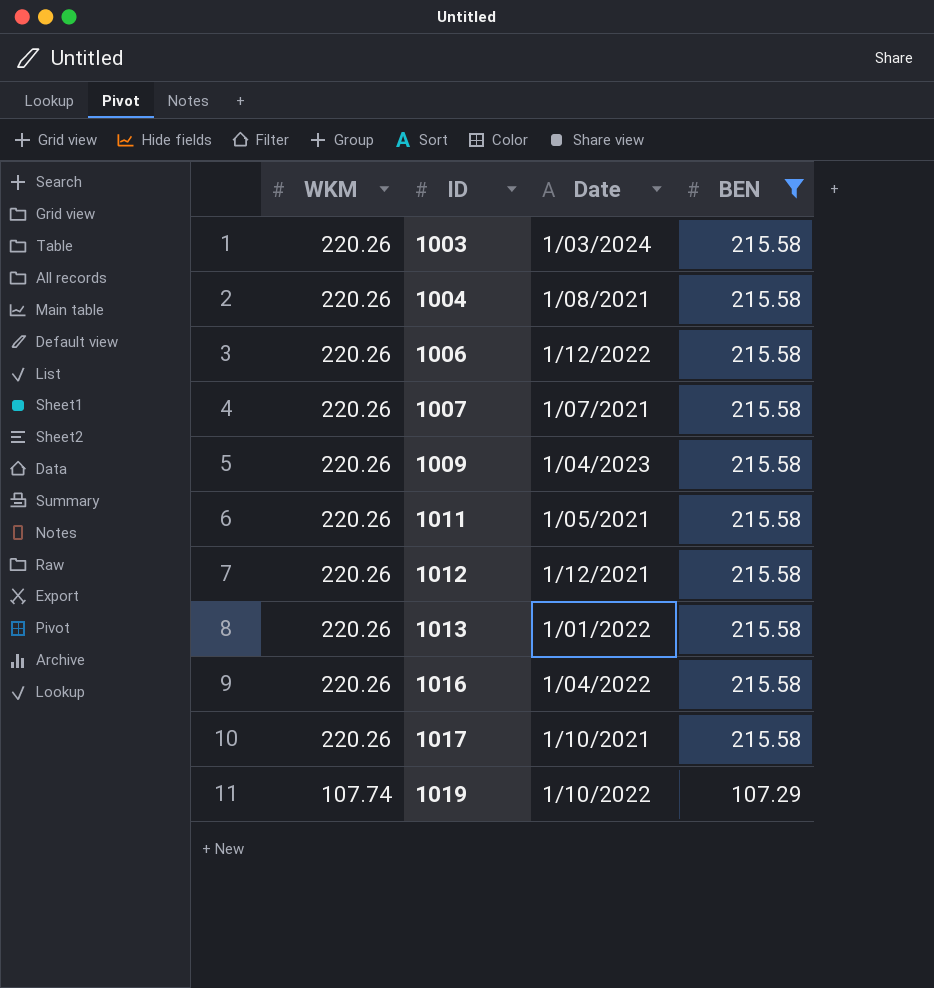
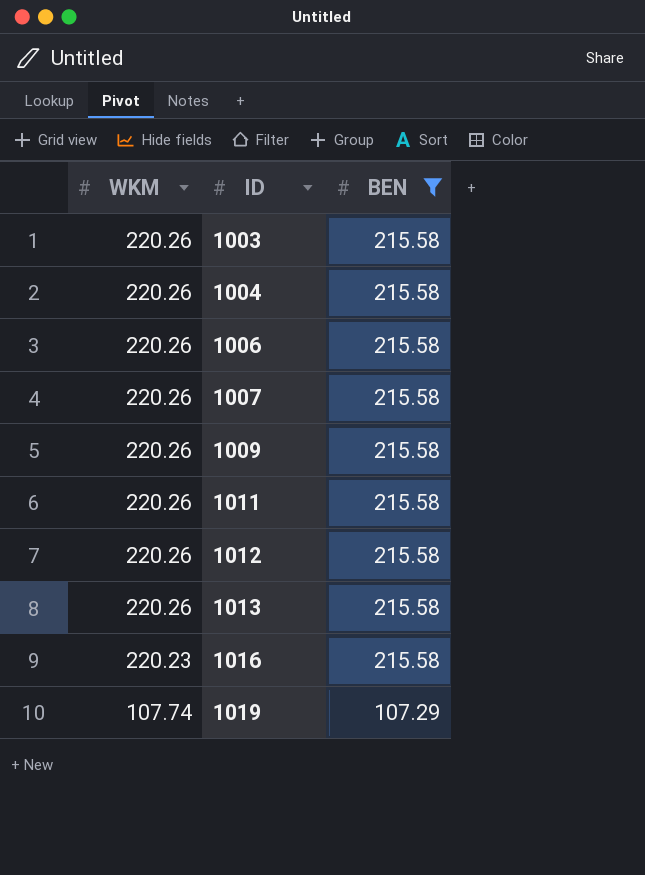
column Date | position: 3 -> none
row 1017: 220.26 | 1/10/2021 | 215.58 -> none
1016 | WKM: 220.26 -> 220.23

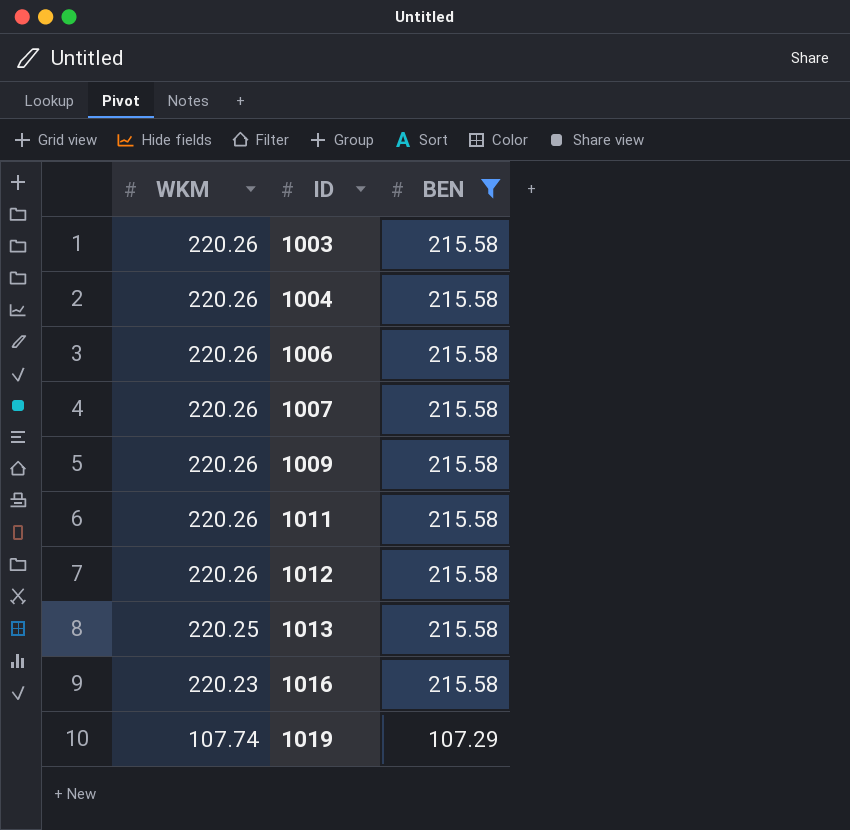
1013 | WKM: 220.26 -> 220.25

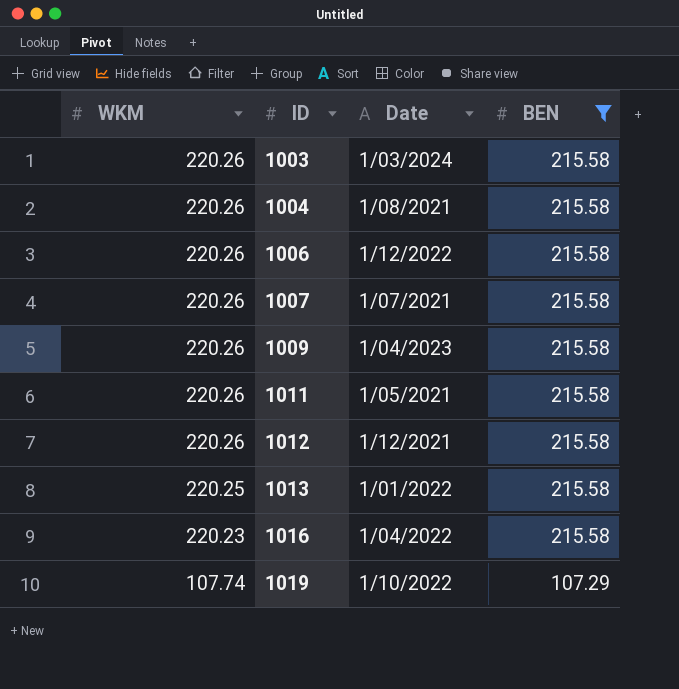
column Date | position: none -> 3

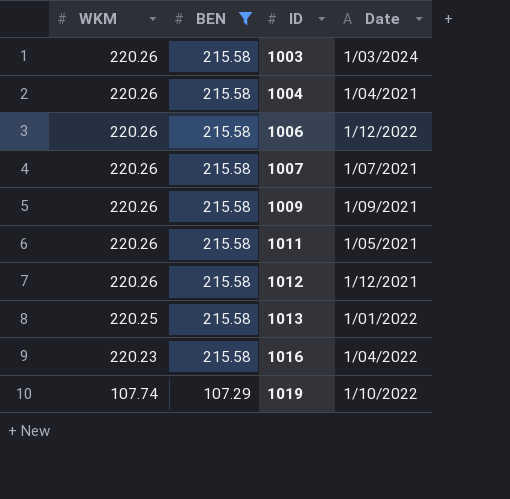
column BEN | position: 4 -> 2
1004 | Date: 1/08/2021 -> 1/04/2021
1009 | Date: 1/04/2023 -> 1/09/2021

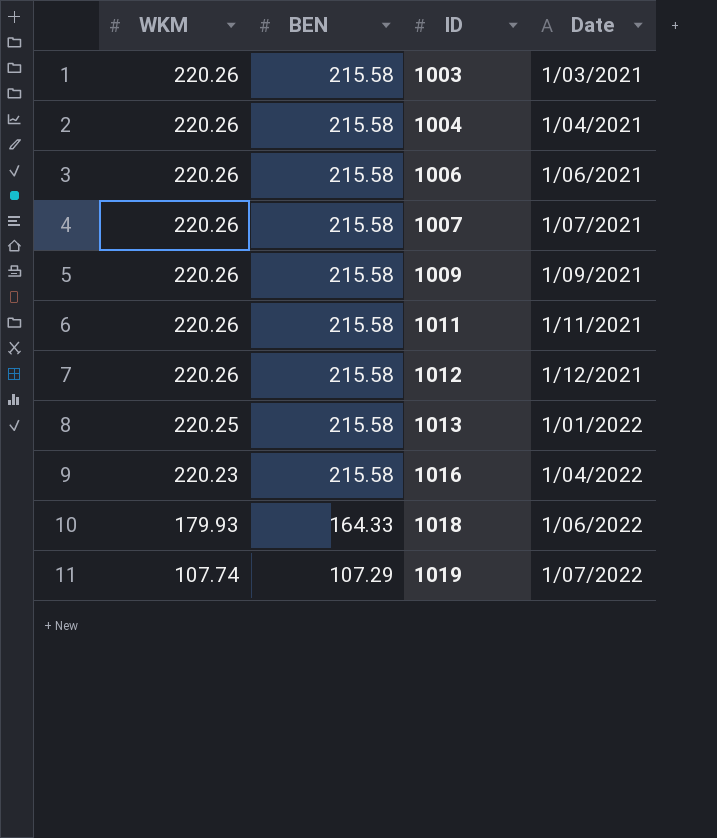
filter: BEN != 164.33 -> none
1003 | Date: 1/03/2024 -> 1/03/2021
1006 | Date: 1/12/2022 -> 1/06/2021
1011 | Date: 1/05/2021 -> 1/11/2021
1019 | Date: 1/10/2022 -> 1/07/2022

